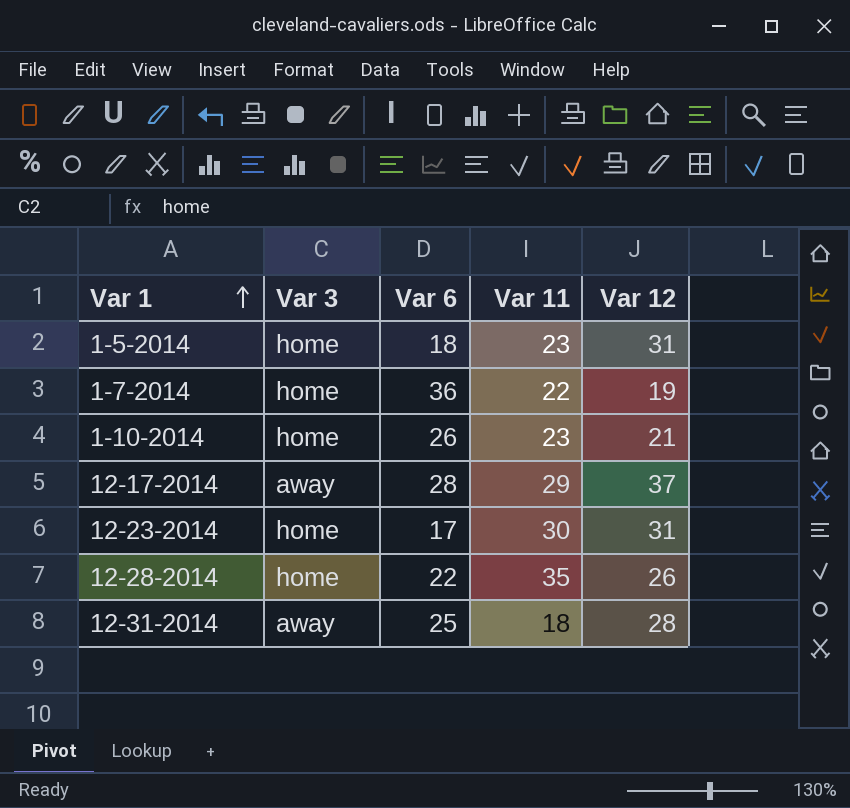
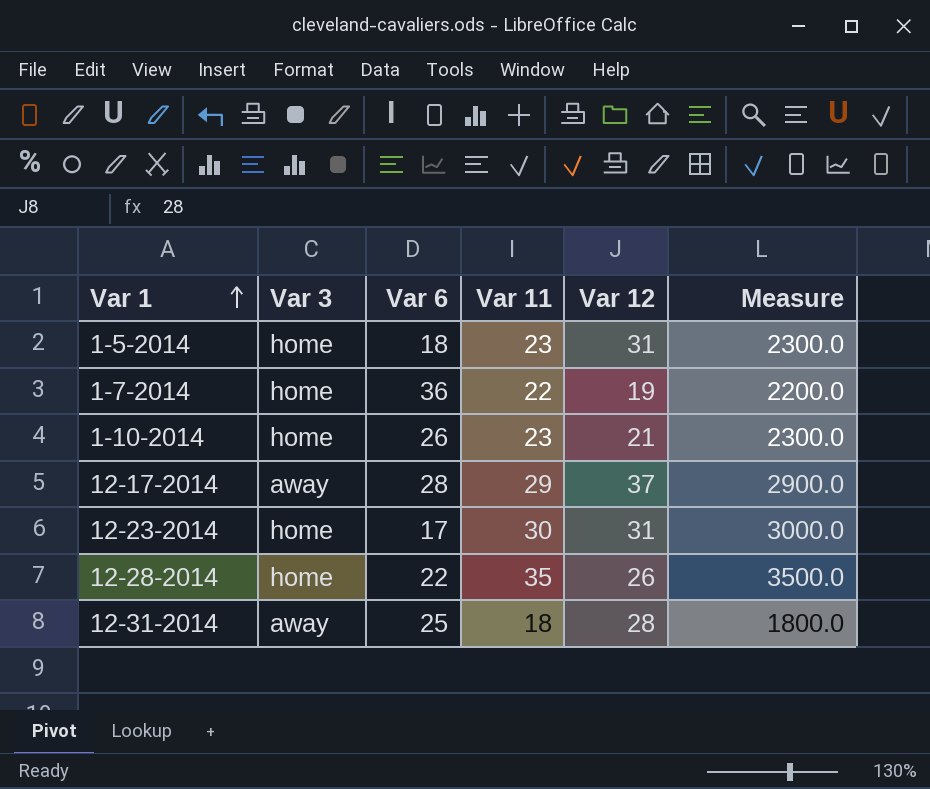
column Measure | formula: none -> [Var 11] * 100

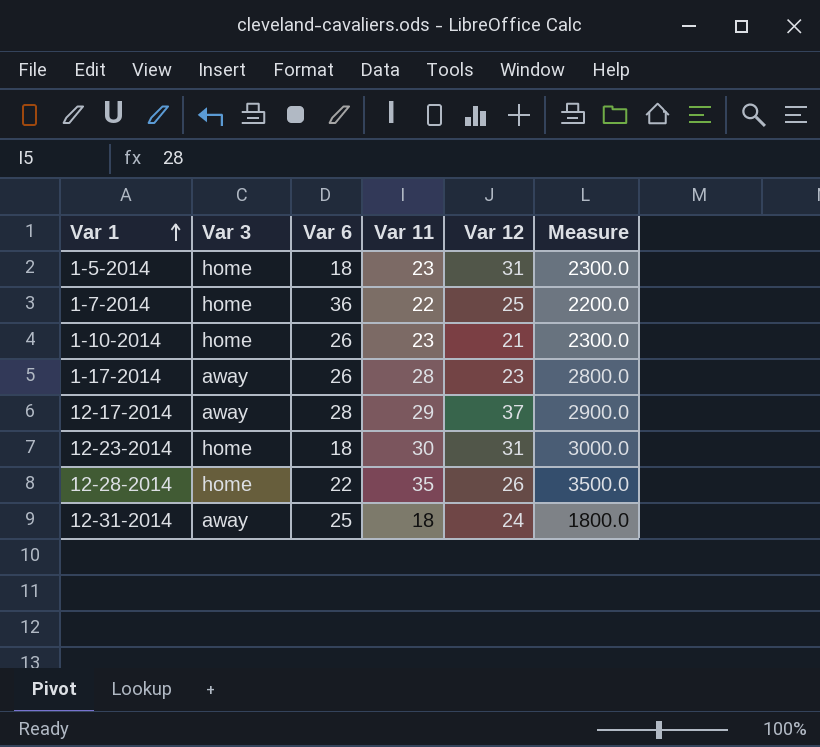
1-7-2014 | Var 12: 19 -> 25
row 1-17-2014: none -> away | 26 | 28 | 23 | 2800.0
12-23-2014 | Var 6: 17 -> 18
12-31-2014 | Var 12: 28 -> 24

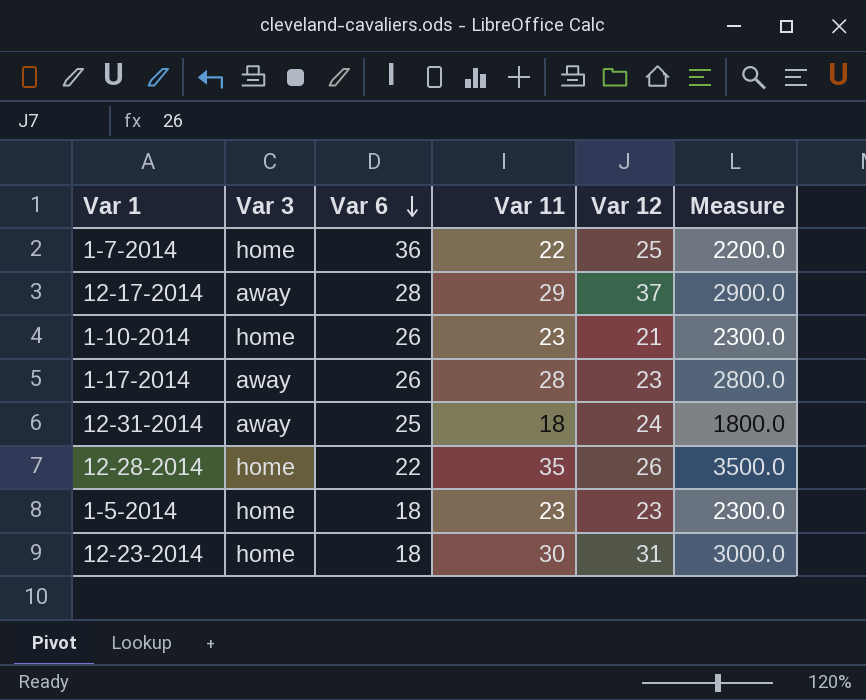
row order: Var 1 ascending -> Var 6 descending
1-5-2014 | Var 12: 31 -> 23

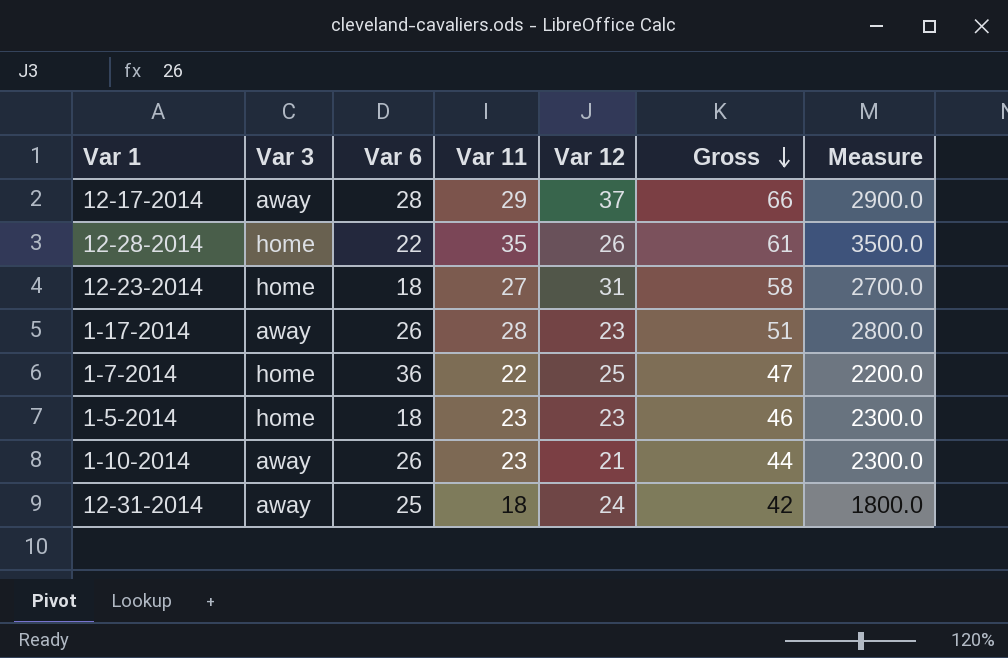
row order: Var 6 descending -> Gross descending
column Gross | formula: none -> [Var 11] + [Var 12]
12-23-2014 | Var 11: 30 -> 27
12-23-2014 | Measure: 3000.0 -> 2700.0
1-10-2014 | Var 3: home -> away

